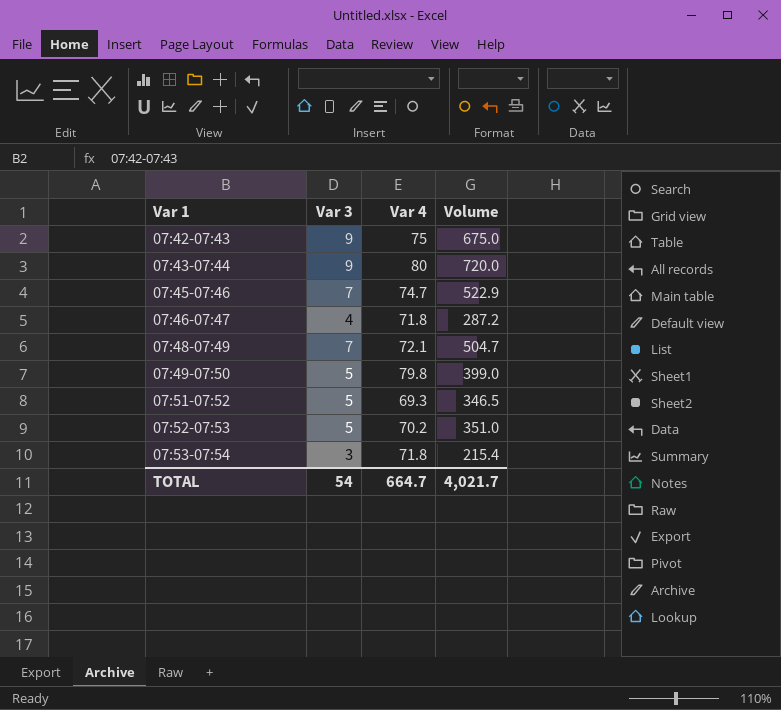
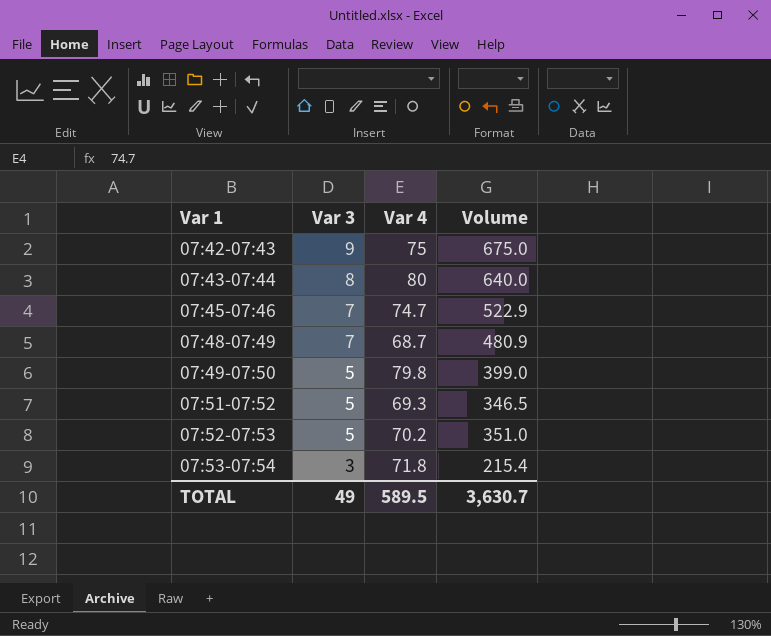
row 07:46-07:47: 4 | 71.8 | 287.2 -> none
07:43-07:44 | Var 3: 9 -> 8
07:43-07:44 | Volume: 720.0 -> 640.0
07:48-07:49 | Var 4: 72.1 -> 68.7
07:48-07:49 | Volume: 504.7 -> 480.9
TOTAL | Var 3: 54 -> 49
TOTAL | Var 4: 664.7 -> 589.5
TOTAL | Volume: 4,021.7 -> 3,630.7

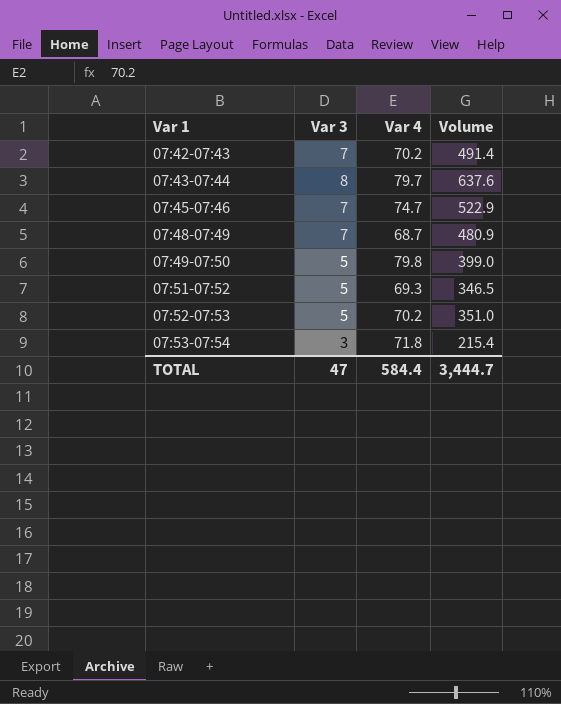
07:42-07:43 | Var 3: 9 -> 7
07:42-07:43 | Var 4: 75 -> 70.2
07:42-07:43 | Volume: 675.0 -> 491.4
07:43-07:44 | Var 4: 80 -> 79.7
07:43-07:44 | Volume: 640.0 -> 637.6
TOTAL | Var 3: 49 -> 47
TOTAL | Var 4: 589.5 -> 584.4
TOTAL | Volume: 3,630.7 -> 3,444.7

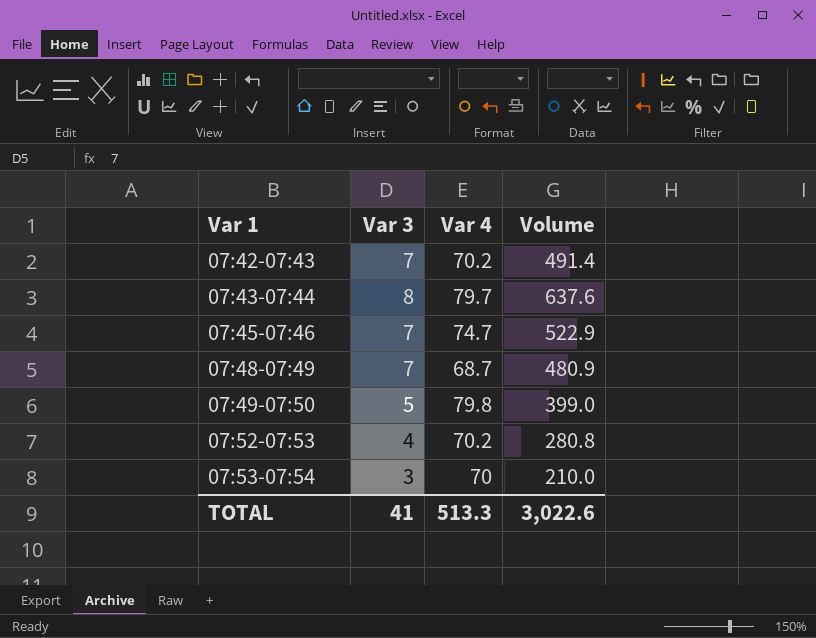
row 07:51-07:52: 5 | 69.3 | 346.5 -> none
07:52-07:53 | Var 3: 5 -> 4
07:52-07:53 | Volume: 351.0 -> 280.8
07:53-07:54 | Var 4: 71.8 -> 70
07:53-07:54 | Volume: 215.4 -> 210.0
TOTAL | Var 3: 47 -> 41
TOTAL | Var 4: 584.4 -> 513.3
TOTAL | Volume: 3,444.7 -> 3,022.6

